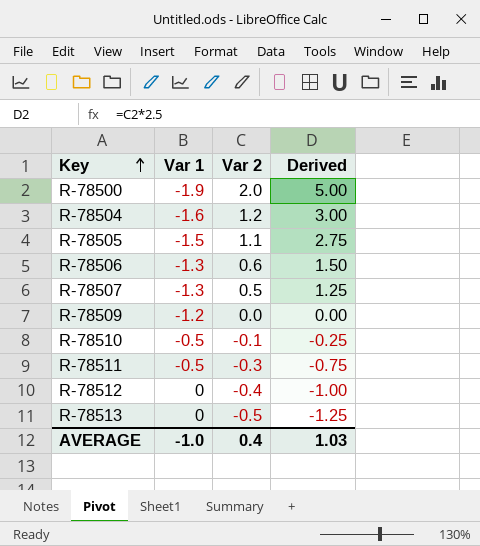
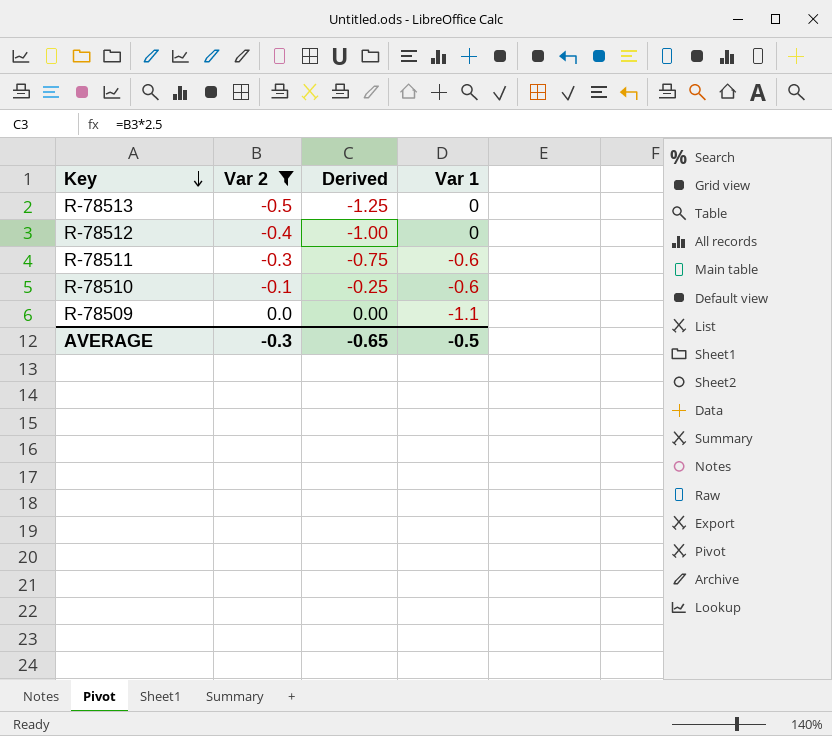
filter: none -> Var 2 <= 0.0
row order: Key ascending -> Key descending
column Var 1 | position: 2 -> 4
R-78511 | Var 1: -0.5 -> -0.6
R-78510 | Var 1: -0.5 -> -0.6
R-78509 | Var 1: -1.2 -> -1.1
AVERAGE | Var 2: 0.4 -> -0.3
AVERAGE | Derived: 1.03 -> -0.65
AVERAGE | Var 1: -1.0 -> -0.5

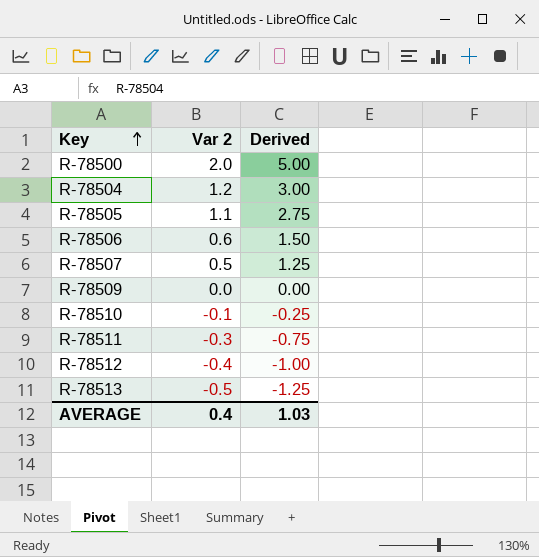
filter: Var 2 <= 0.0 -> none
row order: Key descending -> Key ascending
column Var 1 | position: 4 -> none
AVERAGE | Var 2: -0.3 -> 0.4
AVERAGE | Derived: -0.65 -> 1.03

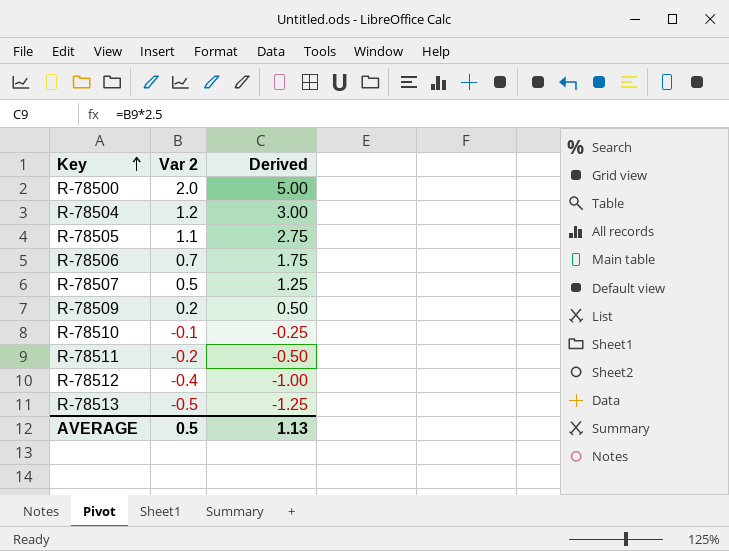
R-78506 | Var 2: 0.6 -> 0.7
R-78506 | Derived: 1.50 -> 1.75
R-78509 | Var 2: 0.0 -> 0.2
R-78509 | Derived: 0.00 -> 0.50
R-78511 | Var 2: -0.3 -> -0.2
R-78511 | Derived: -0.75 -> -0.50
AVERAGE | Var 2: 0.4 -> 0.5
AVERAGE | Derived: 1.03 -> 1.13

